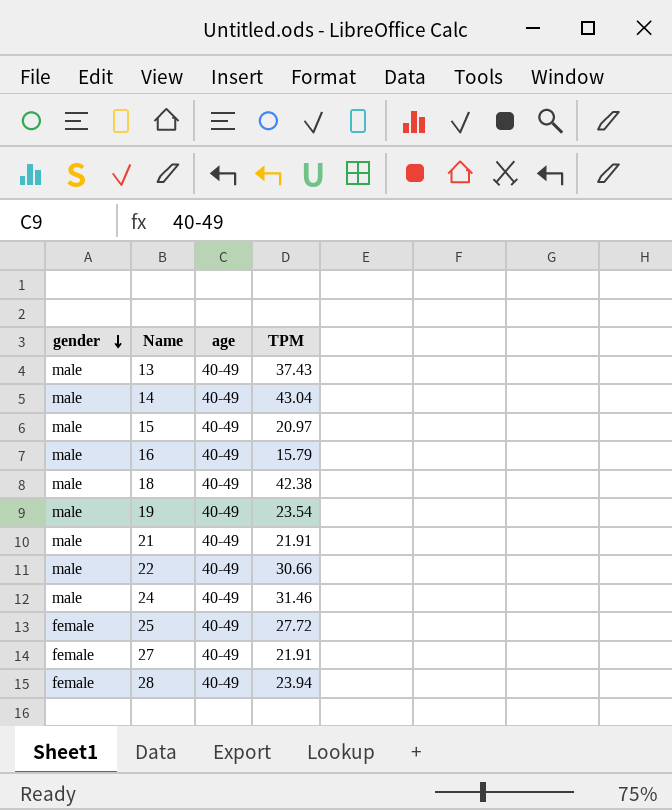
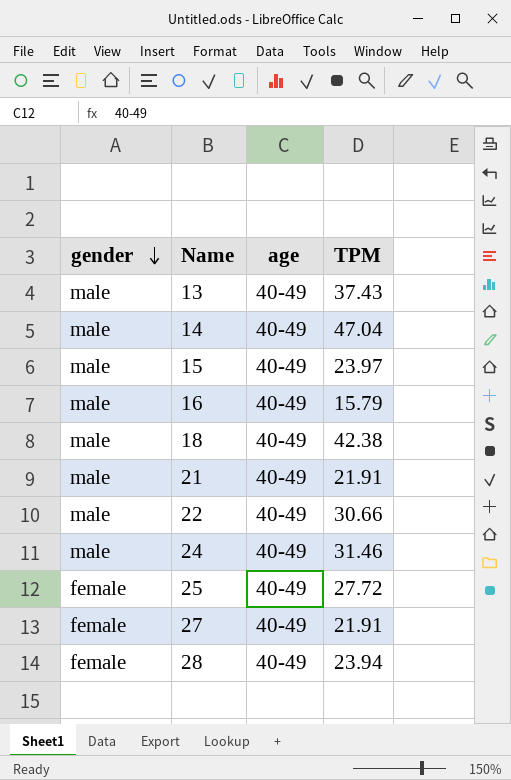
row 19: male | 40-49 | 23.54 -> none
14 | TPM: 43.04 -> 47.04
15 | TPM: 20.97 -> 23.97

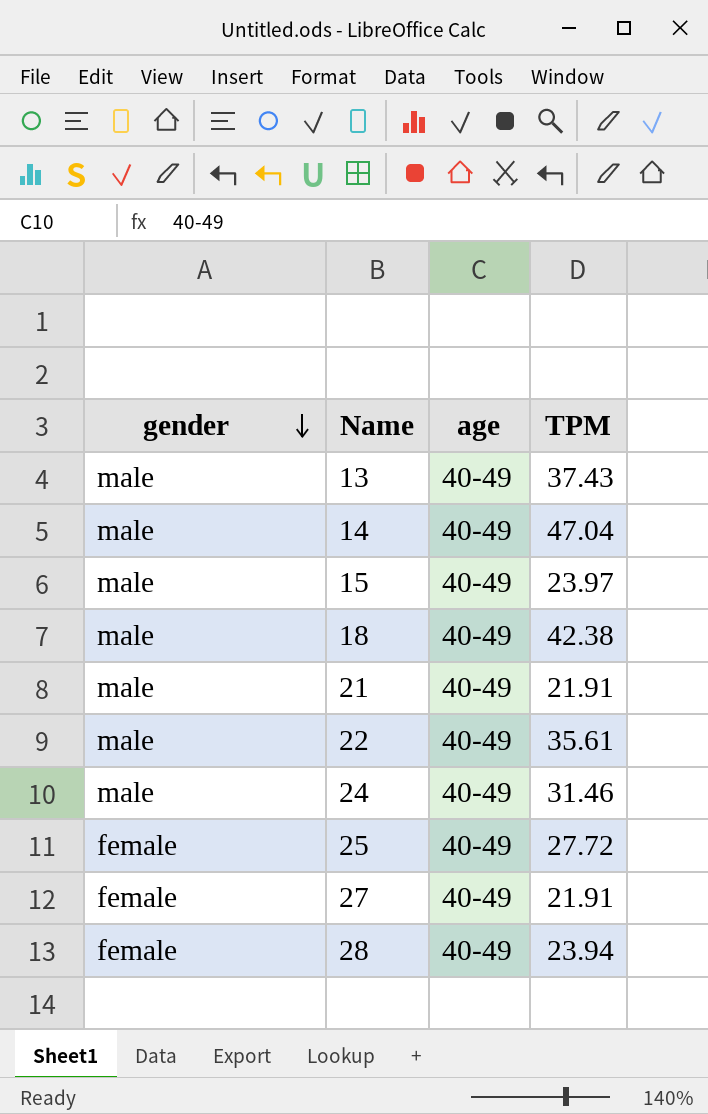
row 16: male | 40-49 | 15.79 -> none
22 | TPM: 30.66 -> 35.61

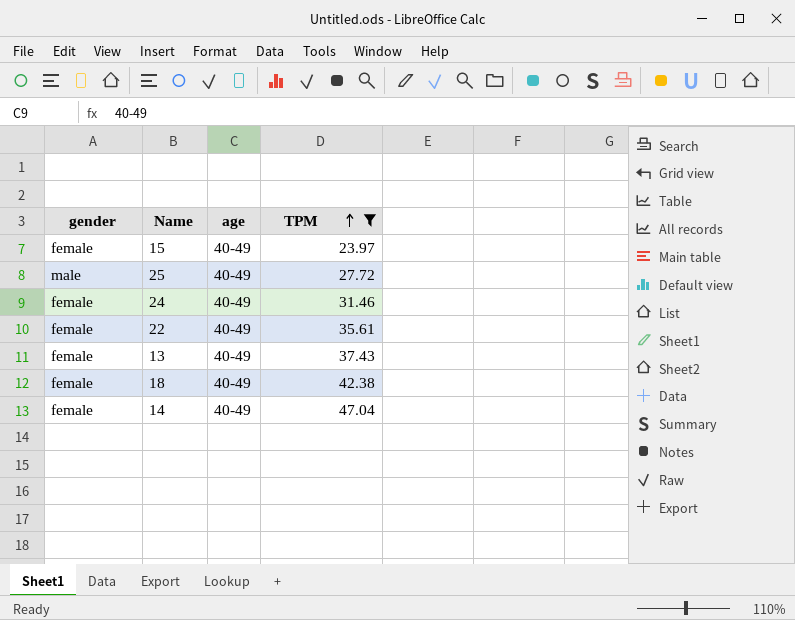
filter: none -> TPM >= 23.97
row order: gender descending -> TPM ascending
15 | gender: male -> female
25 | gender: female -> male
24 | gender: male -> female
22 | gender: male -> female
13 | gender: male -> female
18 | gender: male -> female
14 | gender: male -> female

